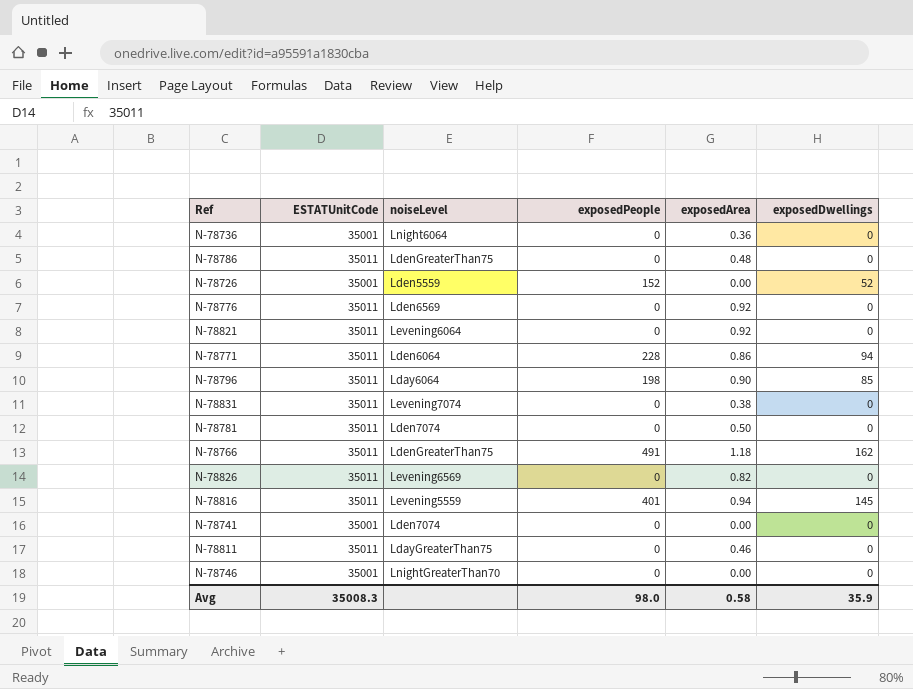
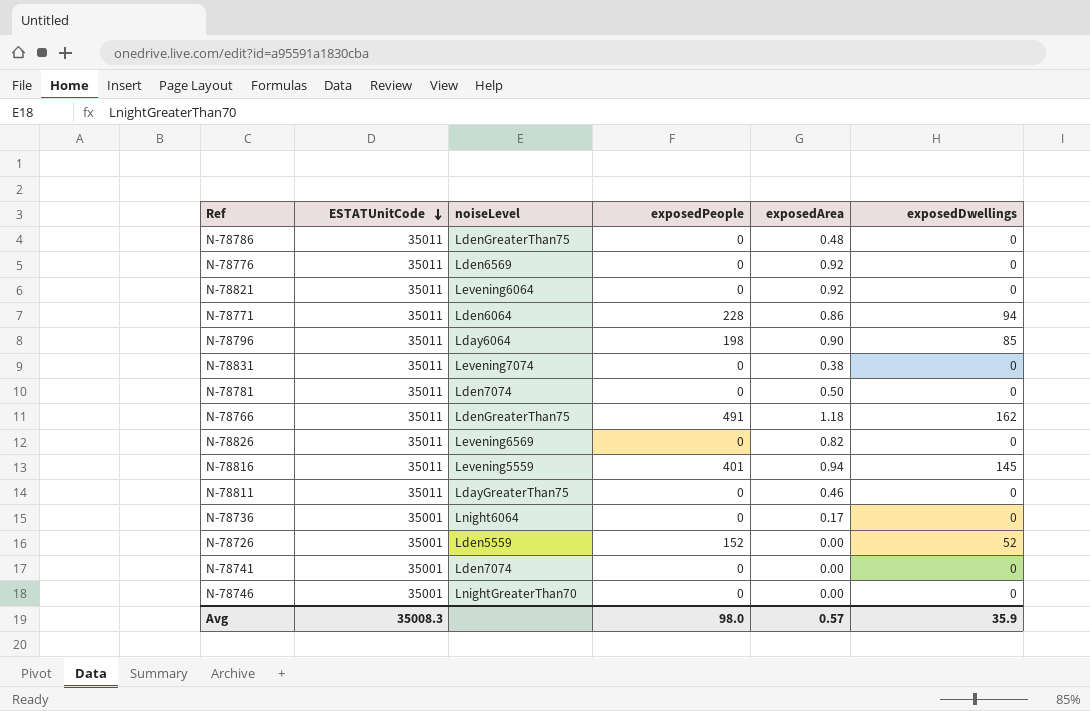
row order: none -> ESTATUnitCode descending
N-78736 | exposedArea: 0.36 -> 0.17
Avg | exposedArea: 0.58 -> 0.57

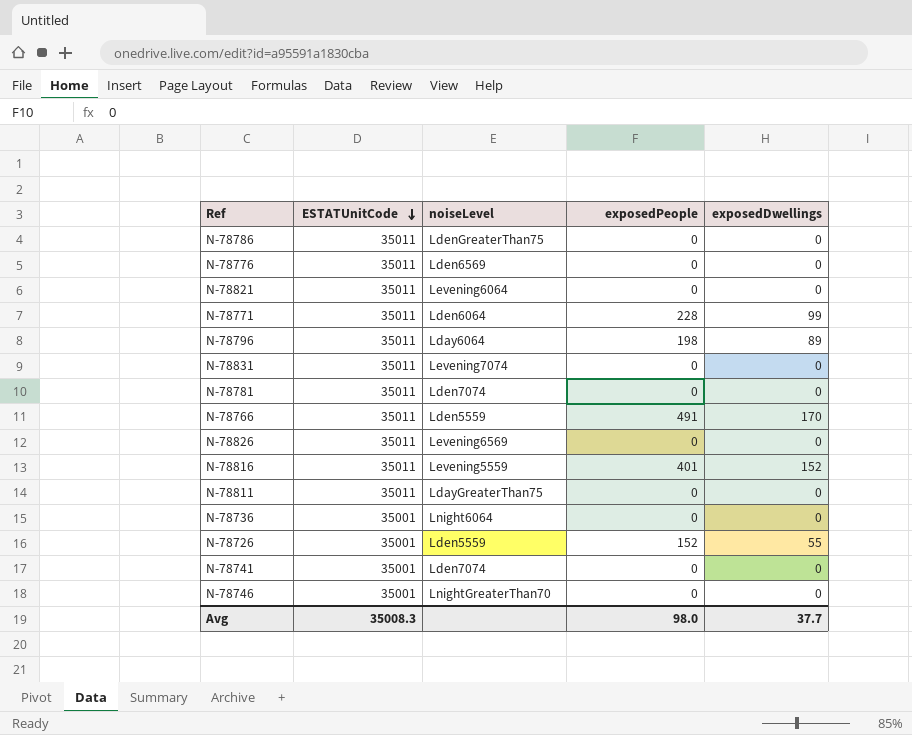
column exposedArea | position: 5 -> none
N-78771 | exposedDwellings: 94 -> 99
N-78796 | exposedDwellings: 85 -> 89
N-78766 | noiseLevel: LdenGreaterThan75 -> Lden5559
N-78766 | exposedDwellings: 162 -> 170
N-78816 | exposedDwellings: 145 -> 152
N-78726 | exposedDwellings: 52 -> 55
Avg | exposedDwellings: 35.9 -> 37.7

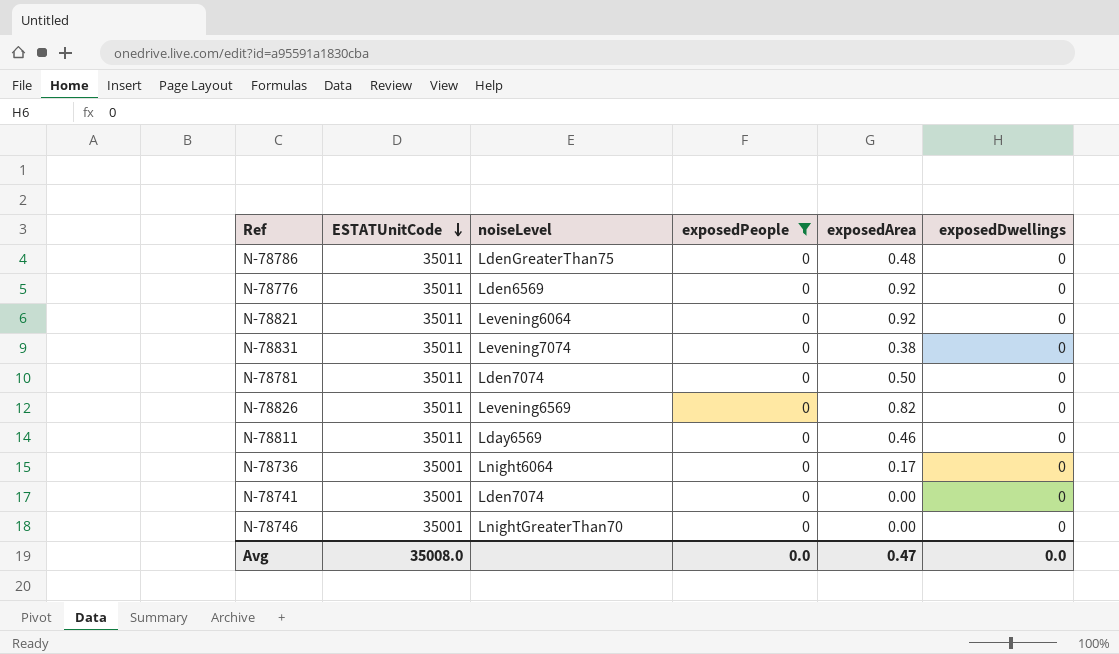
filter: none -> exposedPeople = 0
column exposedArea | position: none -> 5
N-78811 | noiseLevel: LdayGreaterThan75 -> Lday6569
Avg | ESTATUnitCode: 35008.3 -> 35008.0
Avg | exposedPeople: 98.0 -> 0.0
Avg | exposedDwellings: 37.7 -> 0.0

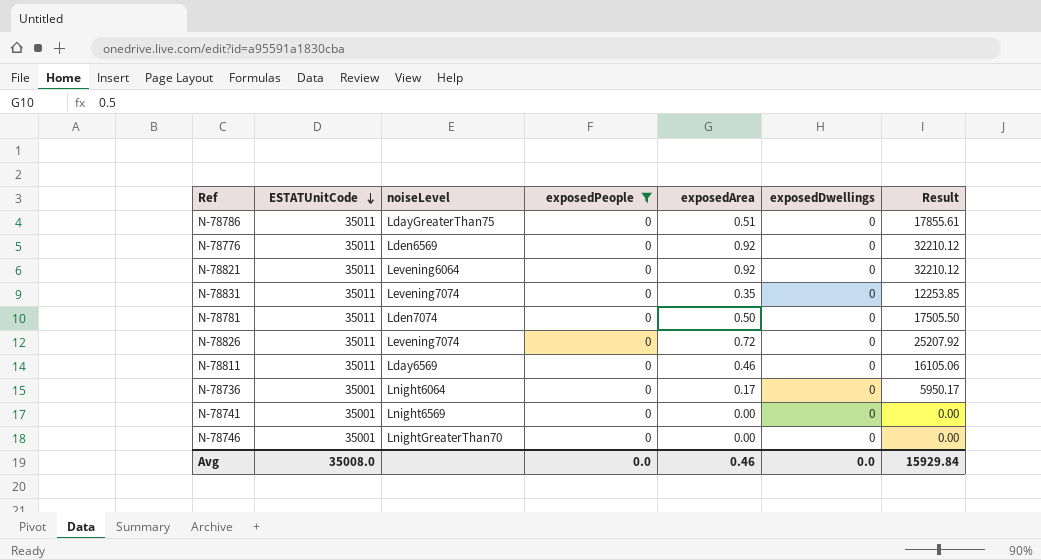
column Result | formula: none -> [ESTATUnitCode] * [exposedArea]
N-78786 | noiseLevel: LdenGreaterThan75 -> LdayGreaterThan75
N-78786 | exposedArea: 0.48 -> 0.51
N-78831 | exposedArea: 0.38 -> 0.35
N-78826 | noiseLevel: Levening6569 -> Levening7074
N-78826 | exposedArea: 0.82 -> 0.72
N-78741 | noiseLevel: Lden7074 -> Lnight6569
Avg | exposedArea: 0.47 -> 0.46

